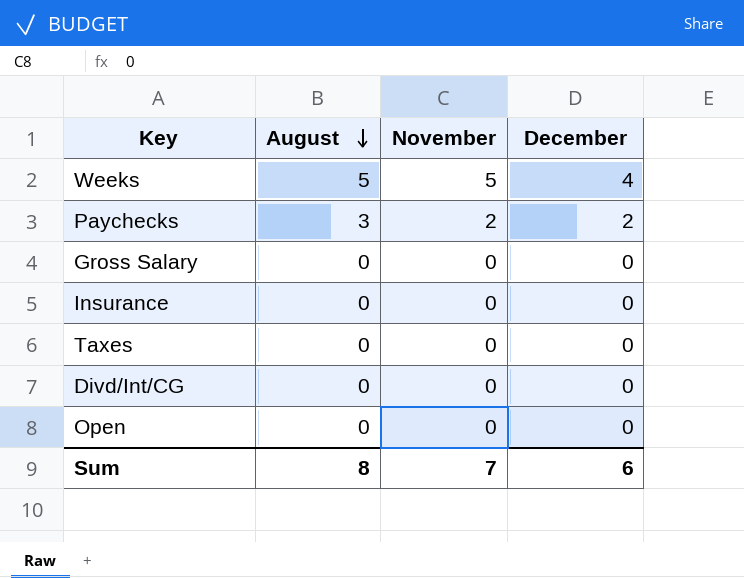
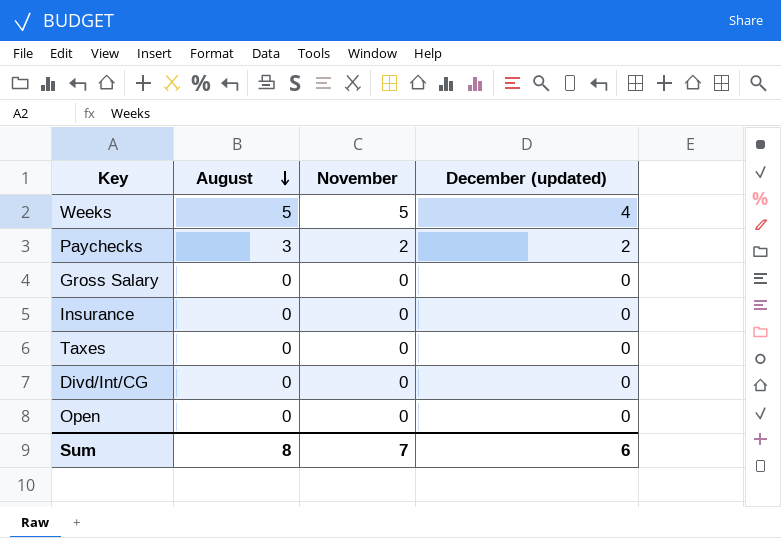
column name: December -> December (updated)

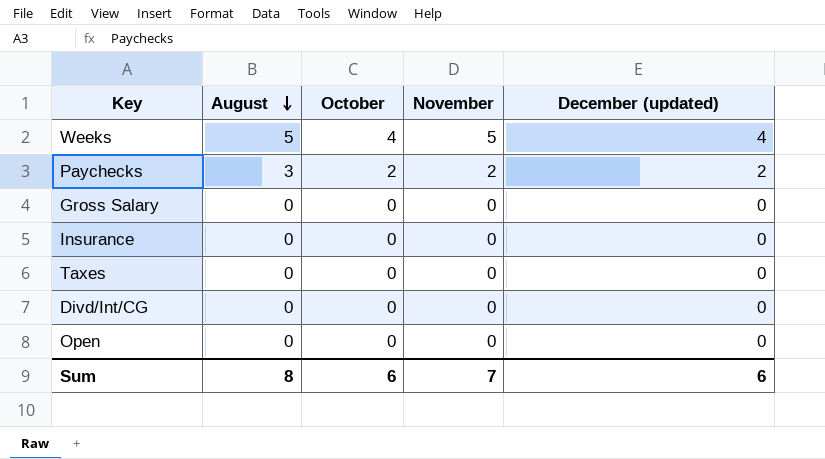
column October | position: none -> 3

